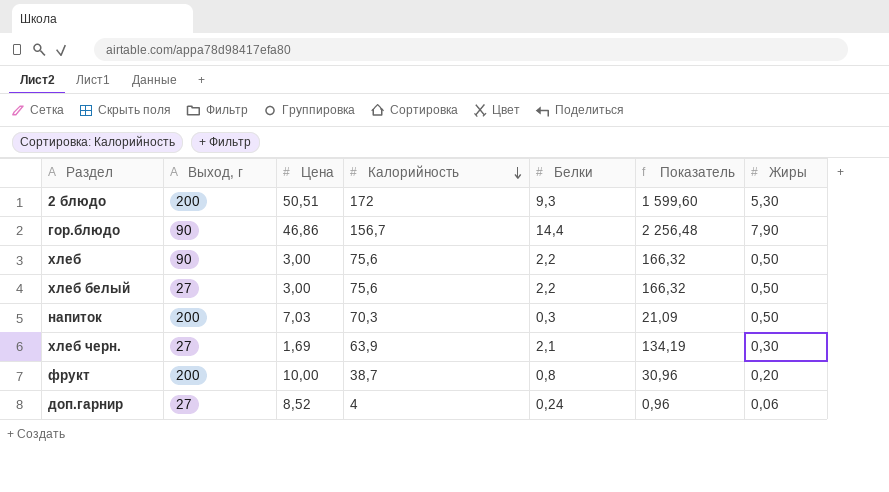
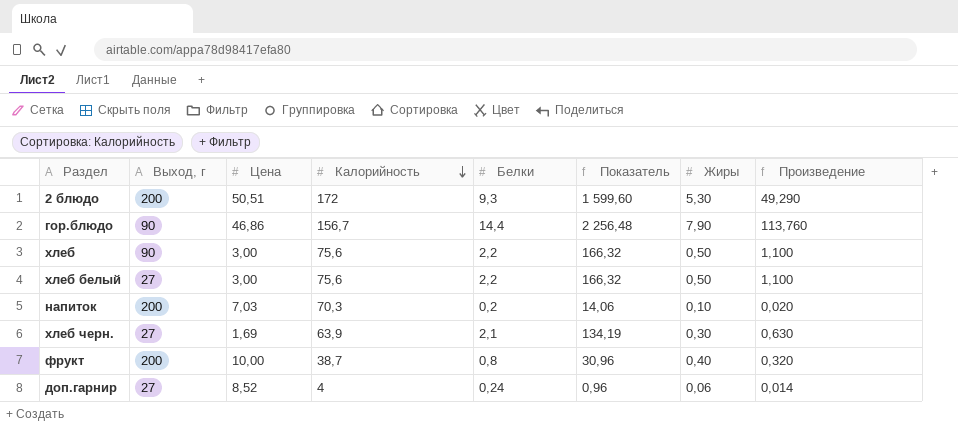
column Произведение | formula: none -> [Белки] * [Жиры]
напиток | Белки: 0,3 -> 0,2
напиток | Показатель: 21,09 -> 14,06
напиток | Жиры: 0,50 -> 0,10
фрукт | Жиры: 0,20 -> 0,40

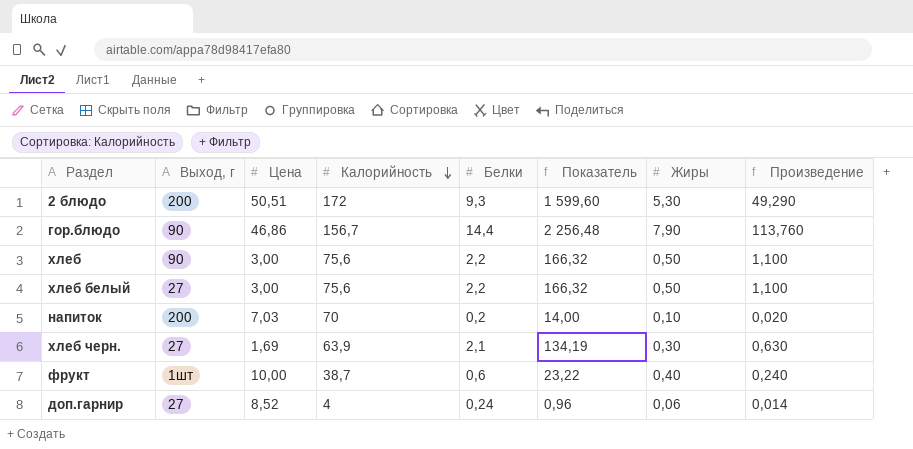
напиток | Калорийность: 70,3 -> 70
напиток | Показатель: 14,06 -> 14,00
фрукт | Выход, г: 200 -> 1шт
фрукт | Белки: 0,8 -> 0,6
фрукт | Показатель: 30,96 -> 23,22
фрукт | Произведение: 0,320 -> 0,240

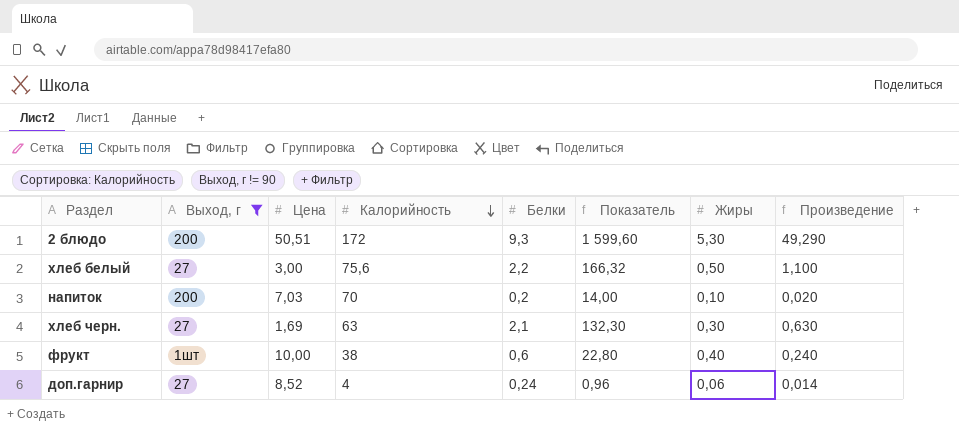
filter: none -> Выход, г != 90
хлеб черн. | Калорийность: 63,9 -> 63
хлеб черн. | Показатель: 134,19 -> 132,30
фрукт | Калорийность: 38,7 -> 38
фрукт | Показатель: 23,22 -> 22,80

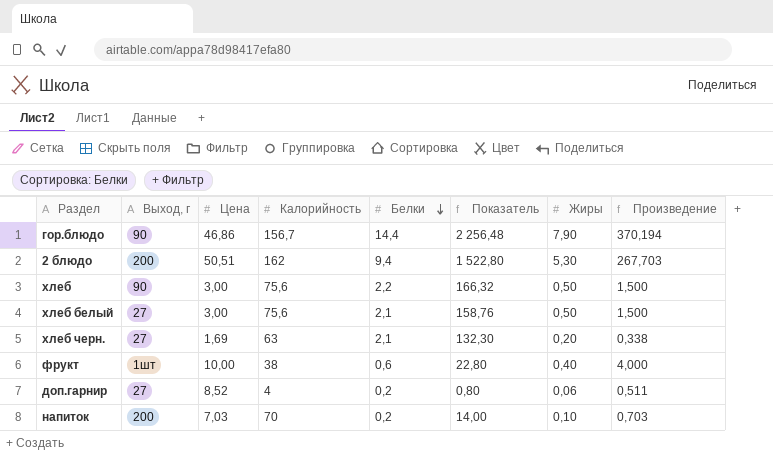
filter: Выход, г != 90 -> none
row order: Калорийность descending -> Белки descending
column Произведение | formula: [Белки] * [Жиры] -> [Цена] * [Жиры]
2 блюдо | Калорийность: 172 -> 162
2 блюдо | Белки: 9,3 -> 9,4
2 блюдо | Показатель: 1 599,60 -> 1 522,80
хлеб белый | Белки: 2,2 -> 2,1
хлеб белый | Показатель: 166,32 -> 158,76
хлеб черн. | Жиры: 0,30 -> 0,20
доп.гарнир | Белки: 0,24 -> 0,2
доп.гарнир | Показатель: 0,96 -> 0,80

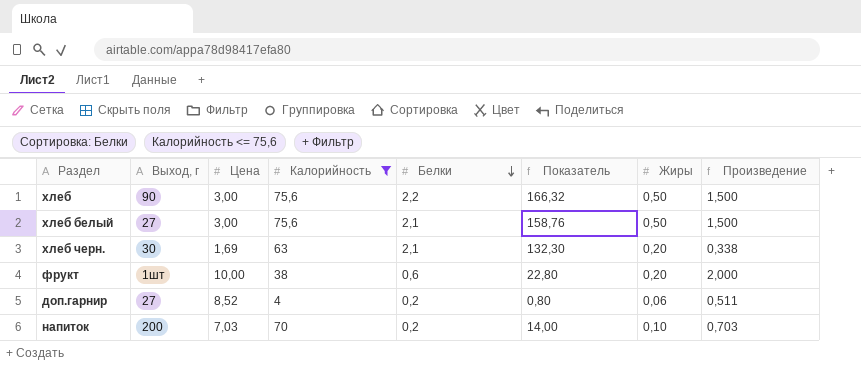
filter: none -> Калорийность <= 75,6
хлеб черн. | Выход, г: 27 -> 30
фрукт | Жиры: 0,40 -> 0,20
фрукт | Произведение: 4,000 -> 2,000

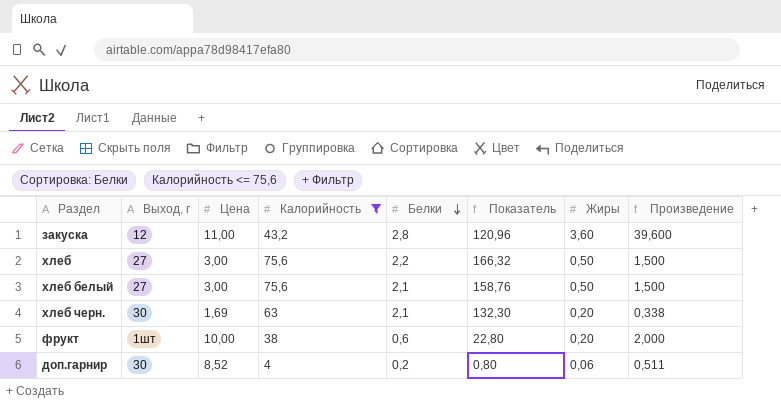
row напиток: 200 | 7,03 | 70 | 0,2 | 14,00 | 0,10 | 0,703 -> none
row закуска: none -> 12 | 11,00 | 43,2 | 2,8 | 120,96 | 3,60 | 39,600
хлеб | Выход, г: 90 -> 27
доп.гарнир | Выход, г: 27 -> 30

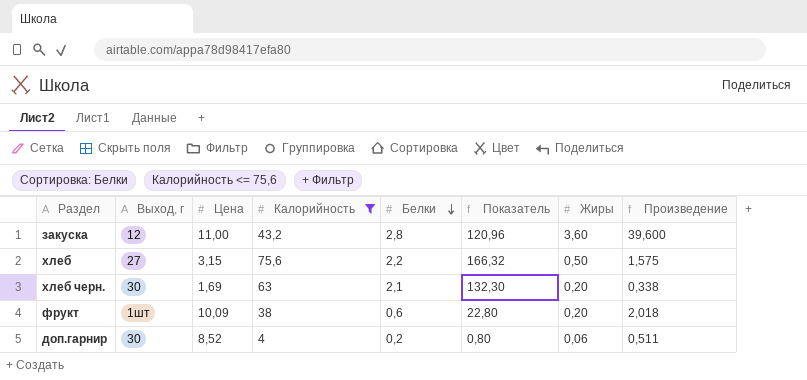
row хлеб белый: 27 | 3,00 | 75,6 | 2,1 | 158,76 | 0,50 | 1,500 -> none
хлеб | Цена: 3,00 -> 3,15
хлеб | Произведение: 1,500 -> 1,575
фрукт | Цена: 10,00 -> 10,09
фрукт | Произведение: 2,000 -> 2,018

